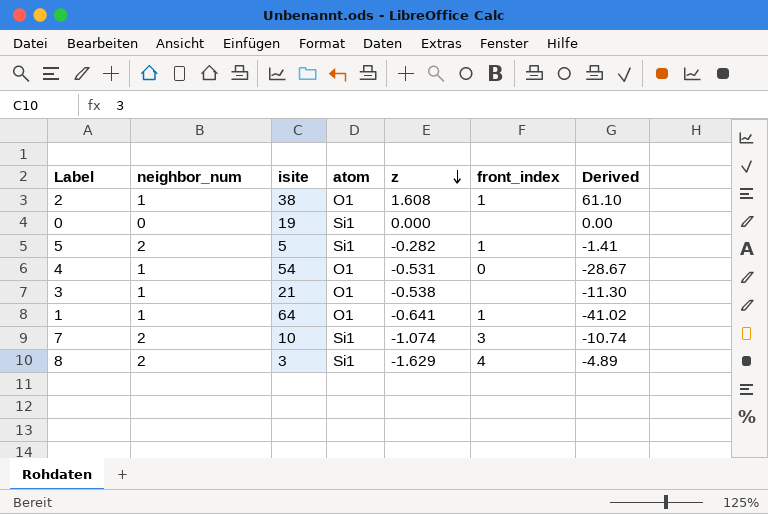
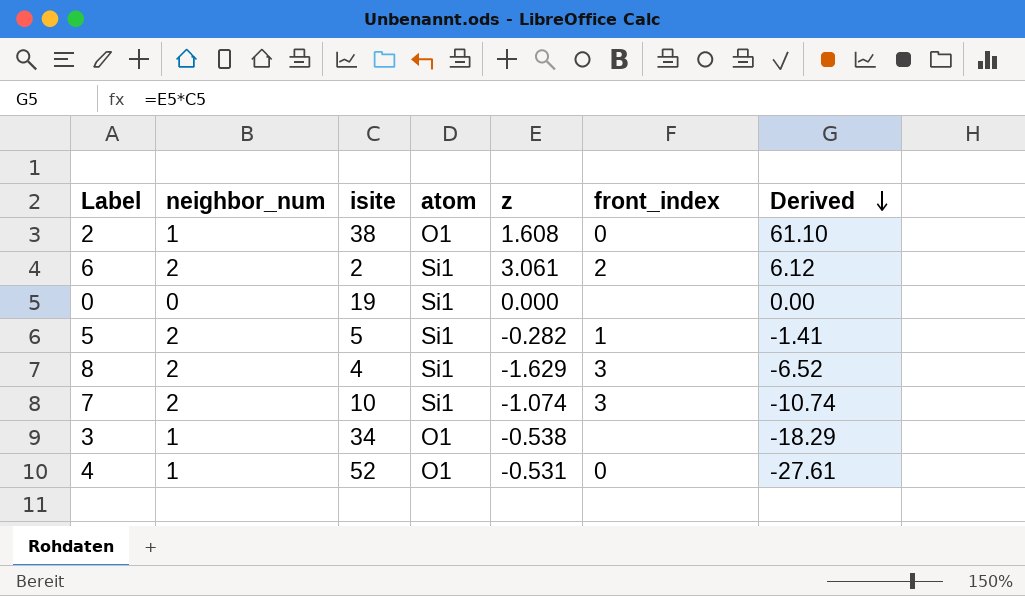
row order: z descending -> Derived descending
row 1: 1 | 64 | O1 | -0.641 | 1 | -41.02 -> none
2 | front_index: 1 -> 0
row 6: none -> 2 | 2 | Si1 | 3.061 | 2 | 6.12
8 | isite: 3 -> 4
8 | front_index: 4 -> 3
8 | Derived: -4.89 -> -6.52
3 | isite: 21 -> 34
3 | Derived: -11.30 -> -18.29
4 | isite: 54 -> 52
4 | Derived: -28.67 -> -27.61

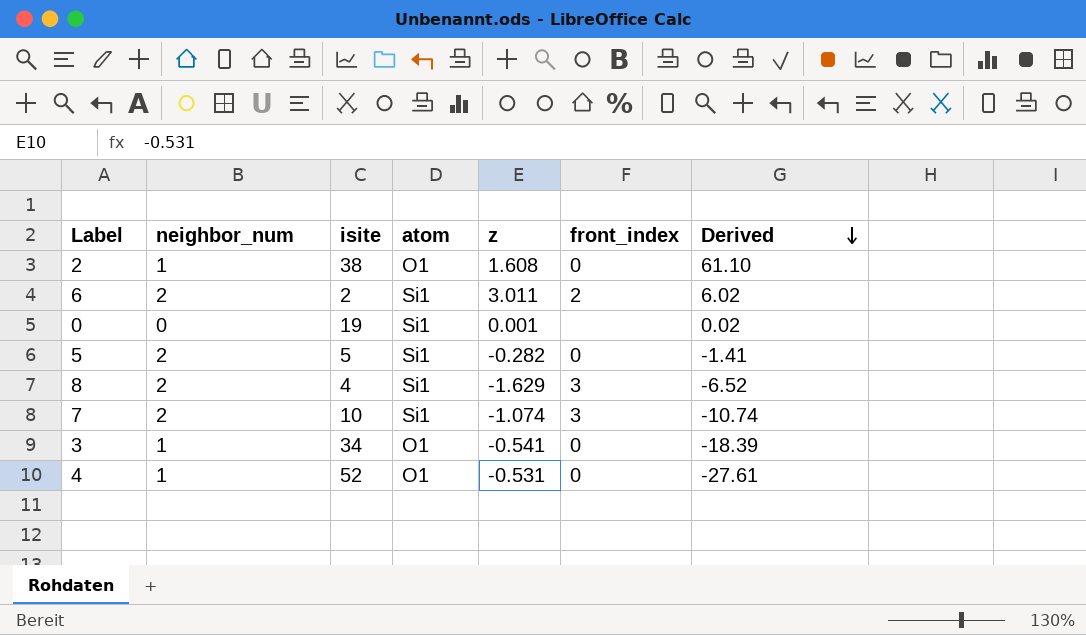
6 | z: 3.061 -> 3.011
6 | Derived: 6.12 -> 6.02
0 | z: 0.000 -> 0.001
0 | Derived: 0.00 -> 0.02
5 | front_index: 1 -> 0
3 | z: -0.538 -> -0.541
3 | front_index: none -> 0
3 | Derived: -18.29 -> -18.39

